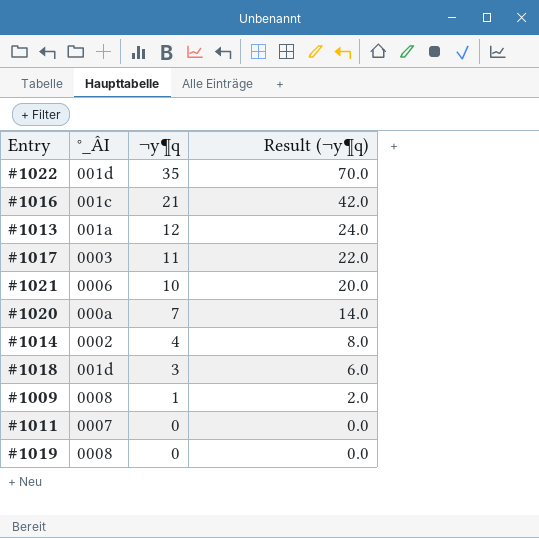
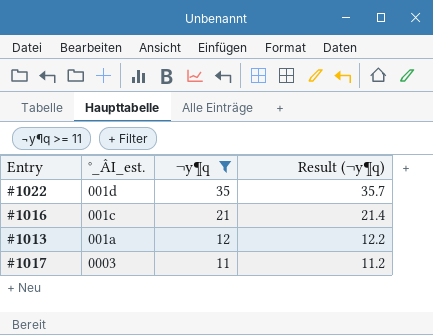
filter: none -> ¬y¶q >= 11
column name: °_ÂI -> °_ÂI_est.
column Result (¬y¶q) | formula: [¬y¶q] * 2 -> [¬y¶q] * 1.02

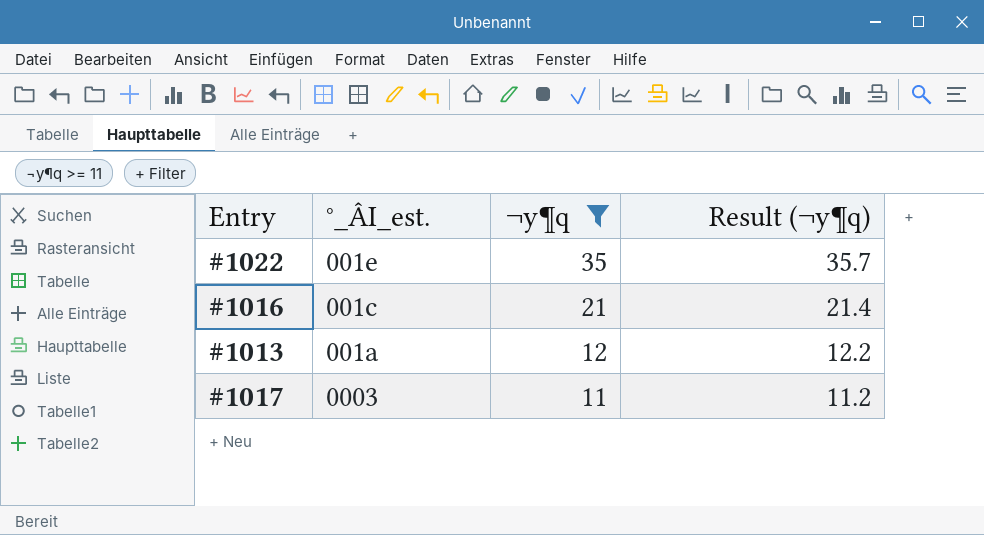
#1022 | °_ÂI_est.: 001d -> 001e

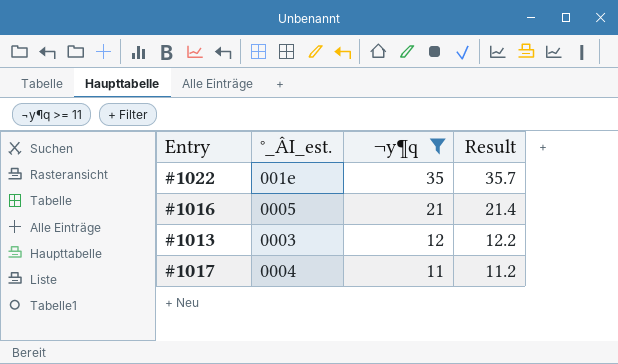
column name: Result (¬y¶q) -> Result
#1016 | °_ÂI_est.: 001c -> 0005
#1013 | °_ÂI_est.: 001a -> 0003
#1017 | °_ÂI_est.: 0003 -> 0004

